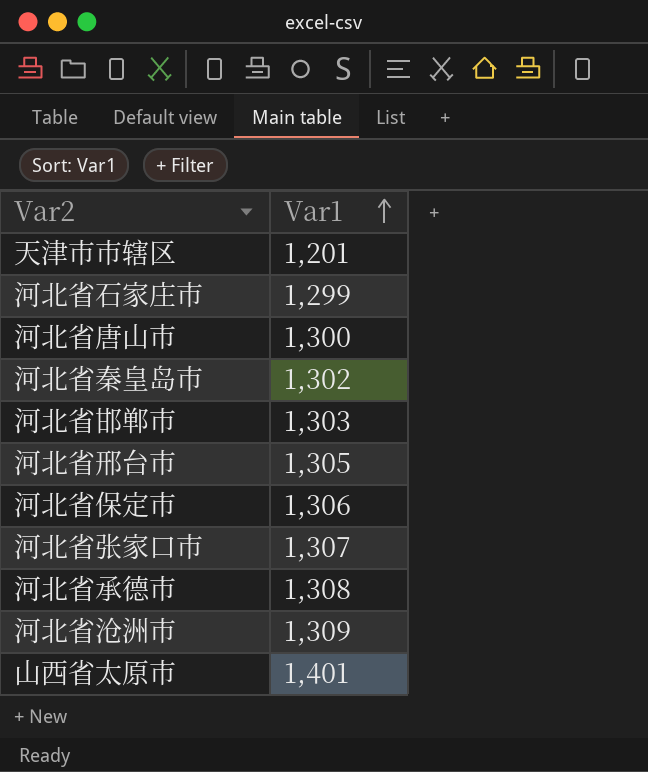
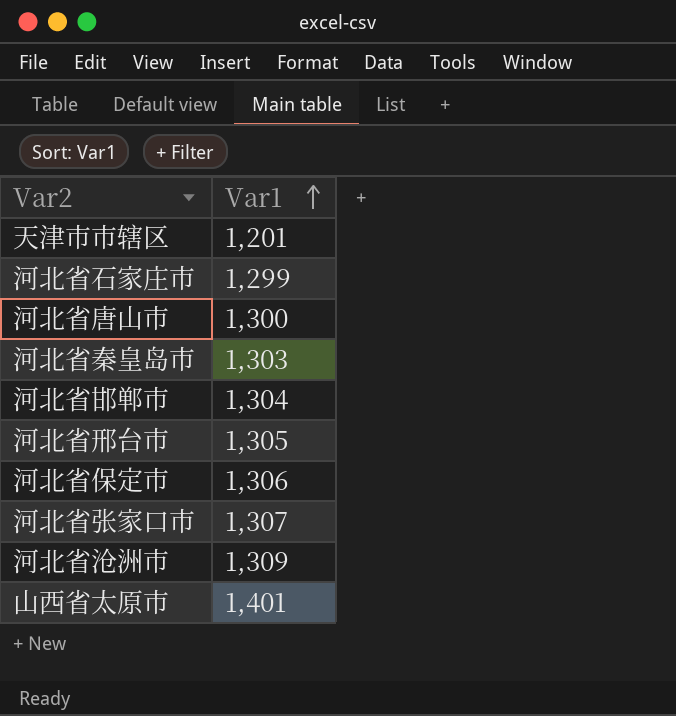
row 河北省承德市: 1,308 -> none
河北省秦皇岛市 | Var1: 1,302 -> 1,303
河北省邯郸市 | Var1: 1,303 -> 1,304

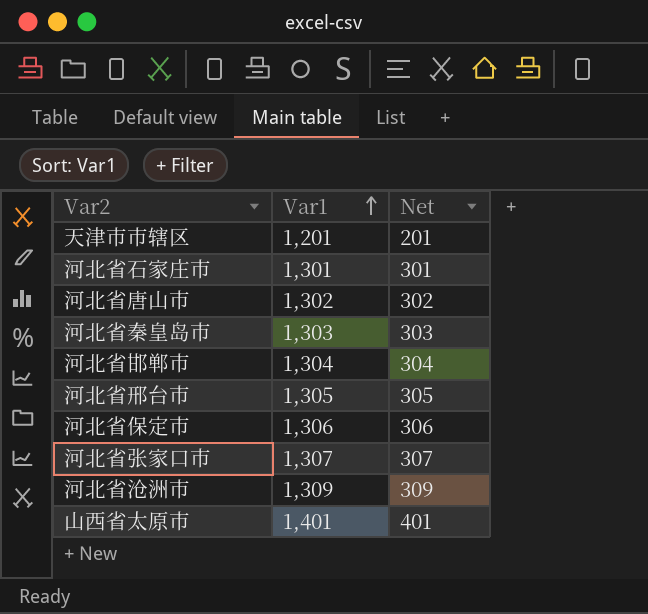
column Net | formula: none -> [Var1] - 1000
河北省石家庄市 | Var1: 1,299 -> 1,301
河北省唐山市 | Var1: 1,300 -> 1,302

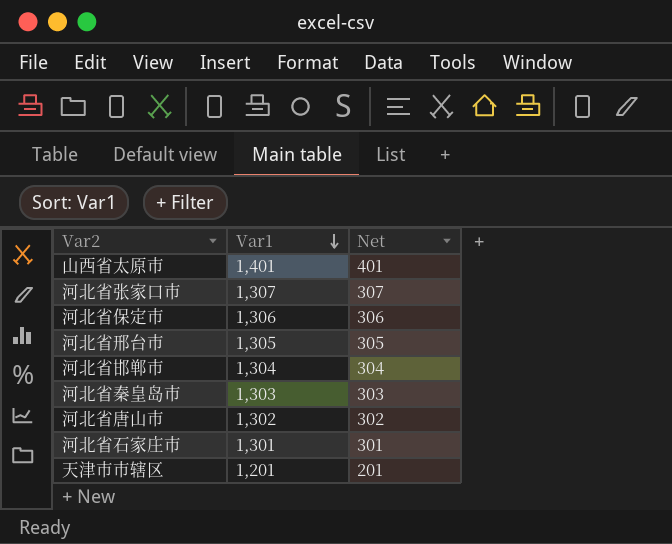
row order: Var1 ascending -> Var1 descending
row 河北省沧洲市: 1,309 | 309 -> none

